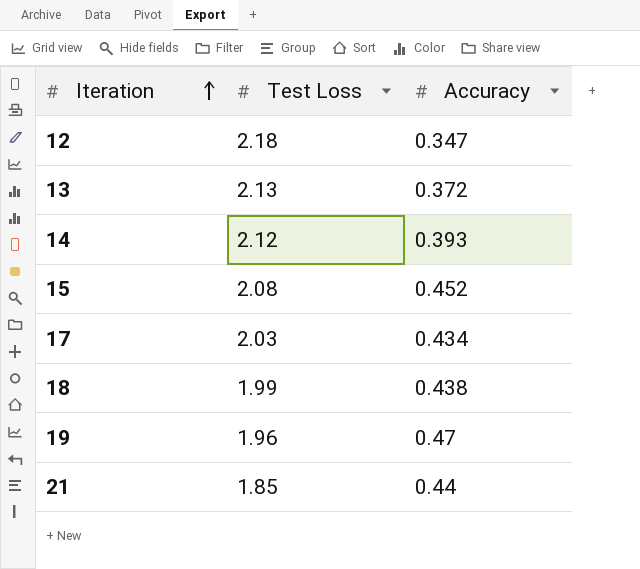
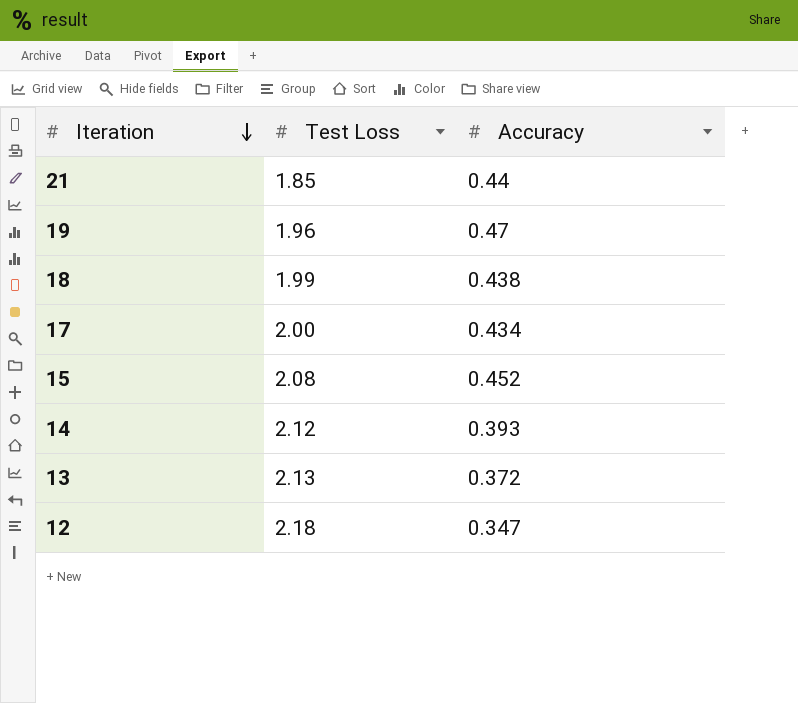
row order: Iteration ascending -> Iteration descending
17 | Test Loss: 2.03 -> 2.00

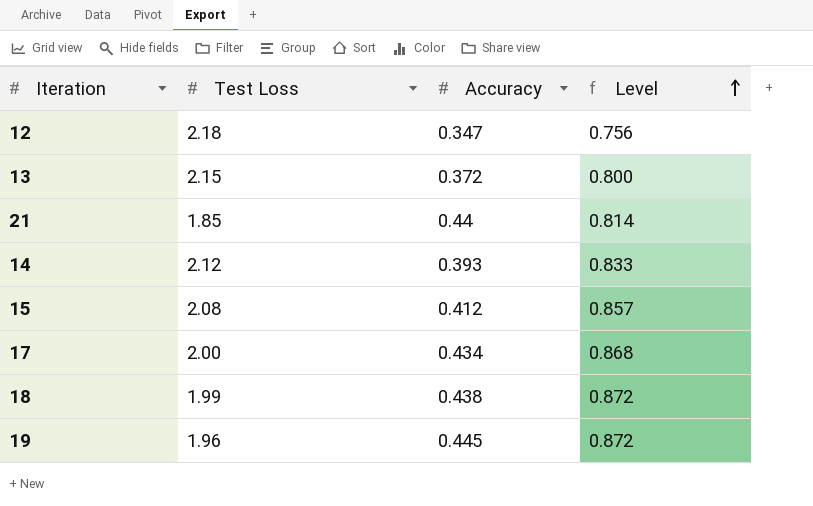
row order: Iteration descending -> Level ascending
column Level | formula: none -> [Test Loss] * [Accuracy]
13 | Test Loss: 2.13 -> 2.15
15 | Accuracy: 0.452 -> 0.412
19 | Accuracy: 0.47 -> 0.445

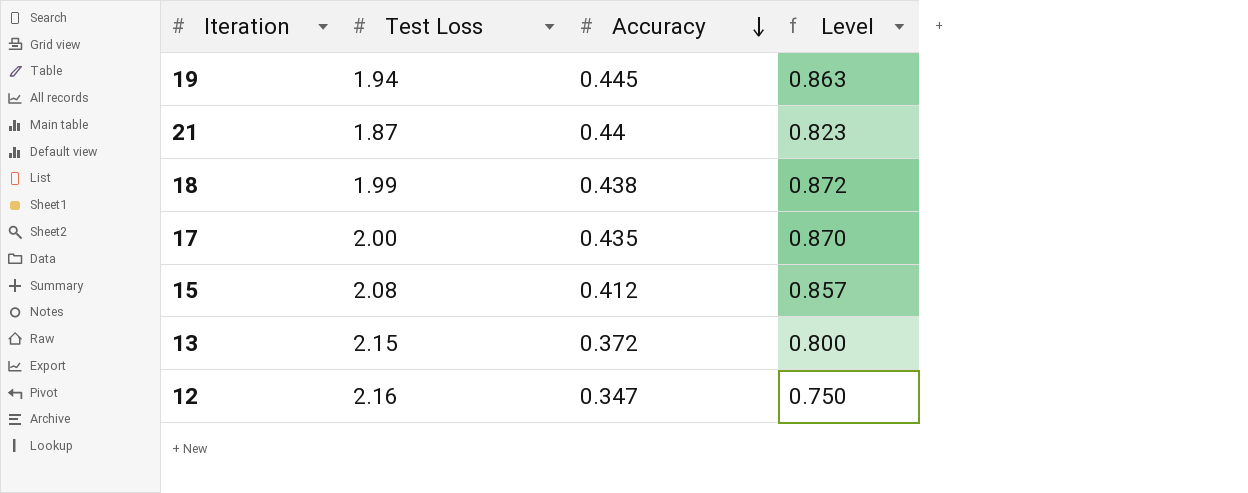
row order: Level ascending -> Accuracy descending
row 14: 2.12 | 0.393 | 0.833 -> none
19 | Test Loss: 1.96 -> 1.94
19 | Level: 0.872 -> 0.863
21 | Test Loss: 1.85 -> 1.87
21 | Level: 0.814 -> 0.823
17 | Accuracy: 0.434 -> 0.435
17 | Level: 0.868 -> 0.870
12 | Test Loss: 2.18 -> 2.16
12 | Level: 0.756 -> 0.750

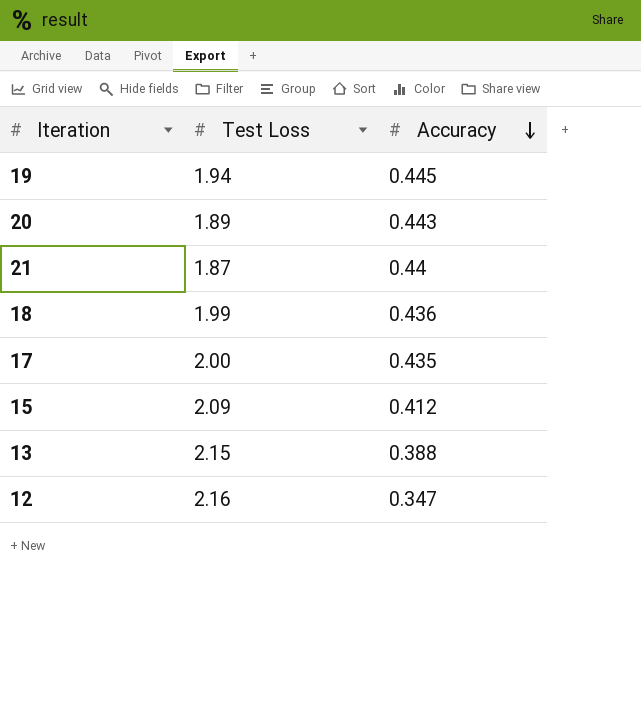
column Level | formula: [Test Loss] * [Accuracy] -> none
row 20: none -> 1.89 | 0.443
18 | Accuracy: 0.438 -> 0.436
15 | Test Loss: 2.08 -> 2.09
13 | Accuracy: 0.372 -> 0.388

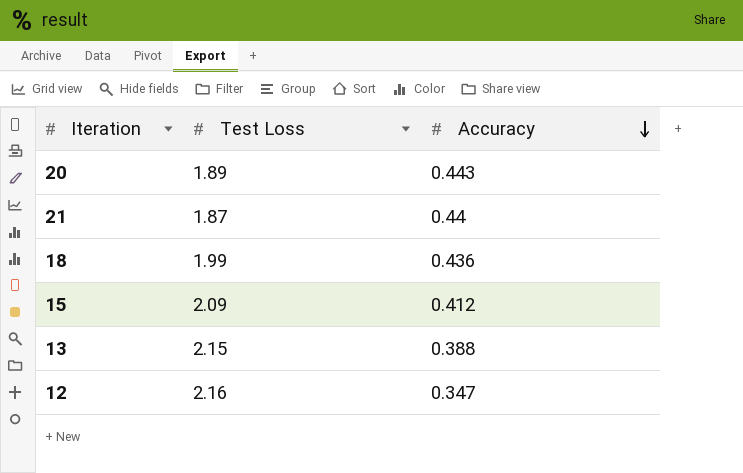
row 19: 1.94 | 0.445 -> none
row 17: 2.00 | 0.435 -> none

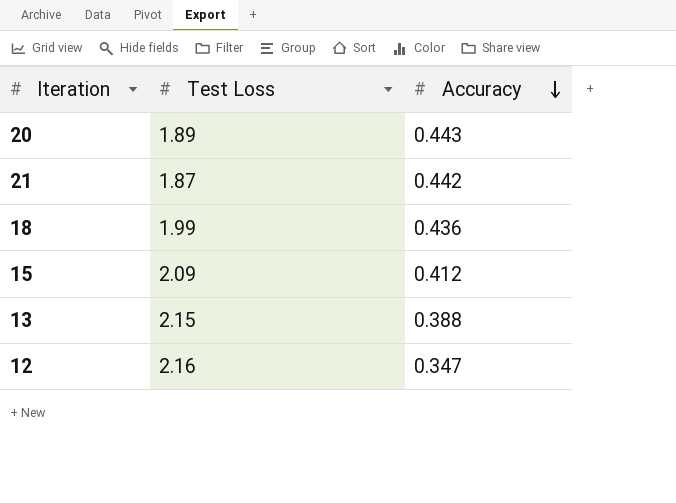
21 | Accuracy: 0.44 -> 0.442

